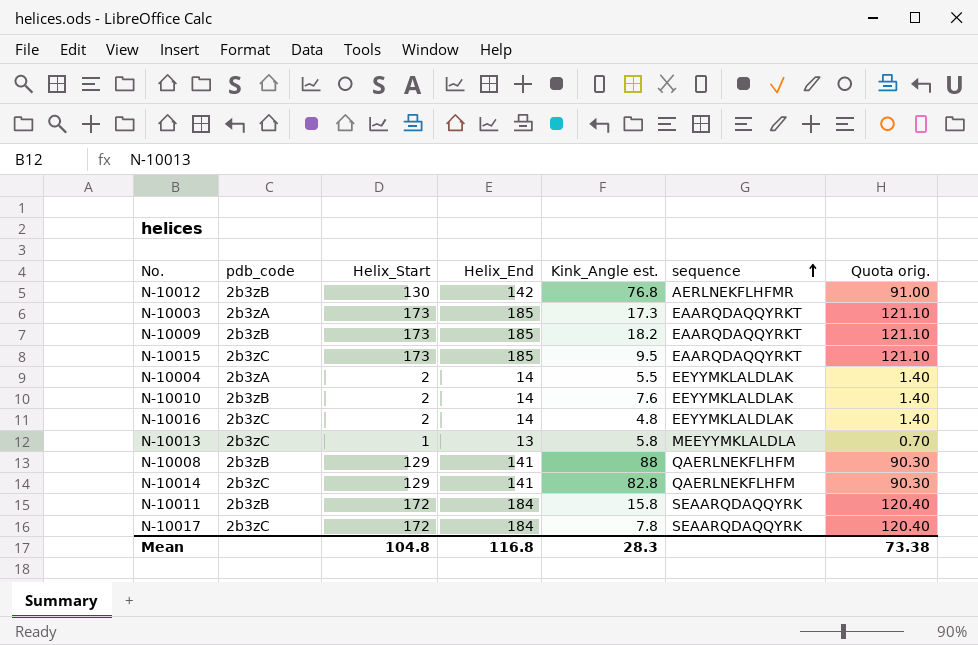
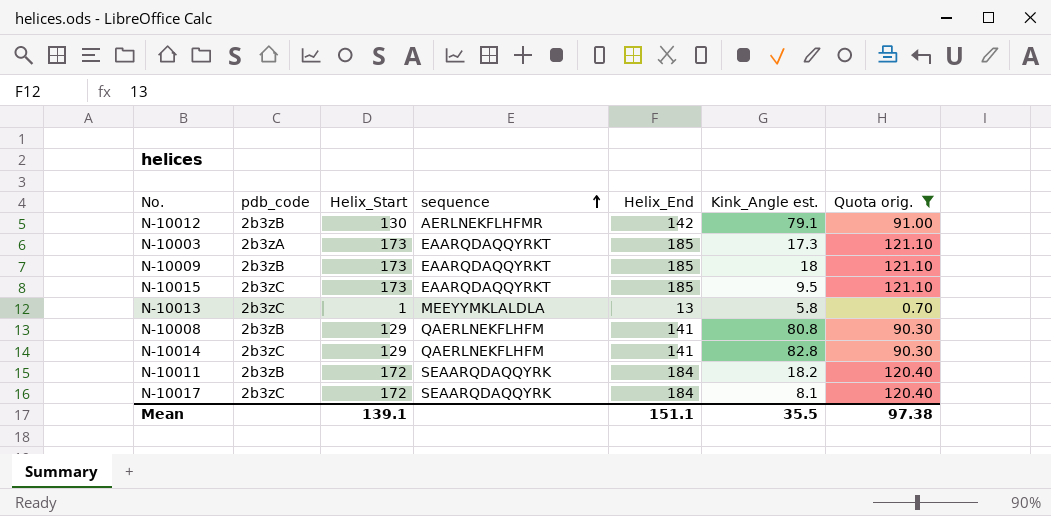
filter: none -> Quota orig. != 1.40
column sequence | position: 6 -> 4
N-10012 | Kink_Angle est.: 76.8 -> 79.1
N-10009 | Kink_Angle est.: 18.2 -> 18
N-10008 | Kink_Angle est.: 88 -> 80.8
N-10011 | Kink_Angle est.: 15.8 -> 18.2
N-10017 | Kink_Angle est.: 7.8 -> 8.1
Mean | Helix_Start: 104.8 -> 139.1
Mean | Helix_End: 116.8 -> 151.1
Mean | Kink_Angle est.: 28.3 -> 35.5
Mean | Quota orig.: 73.38 -> 97.38

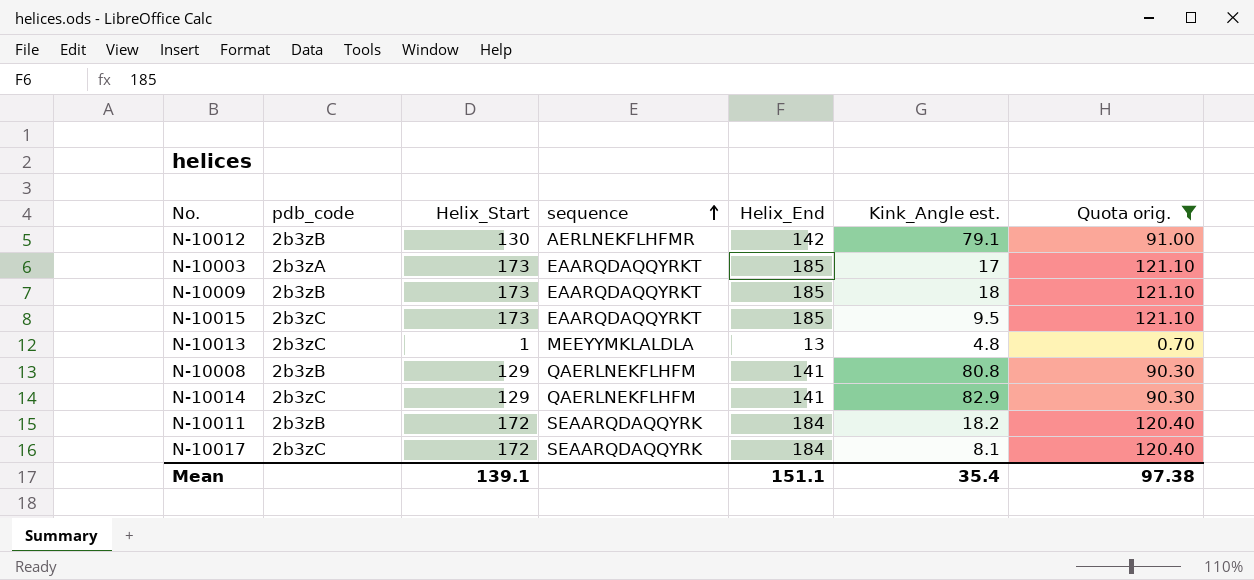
N-10003 | Kink_Angle est.: 17.3 -> 17
N-10013 | Kink_Angle est.: 5.8 -> 4.8
N-10014 | Kink_Angle est.: 82.8 -> 82.9
Mean | Kink_Angle est.: 35.5 -> 35.4

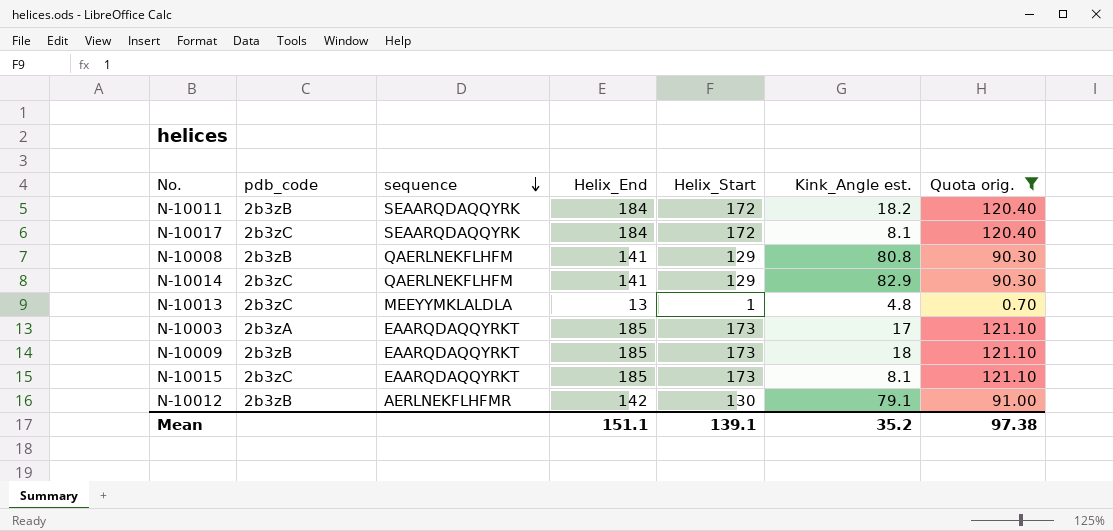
row order: sequence ascending -> sequence descending
column Helix_Start | position: 3 -> 5
N-10015 | Kink_Angle est.: 9.5 -> 8.1
Mean | Kink_Angle est.: 35.4 -> 35.2

